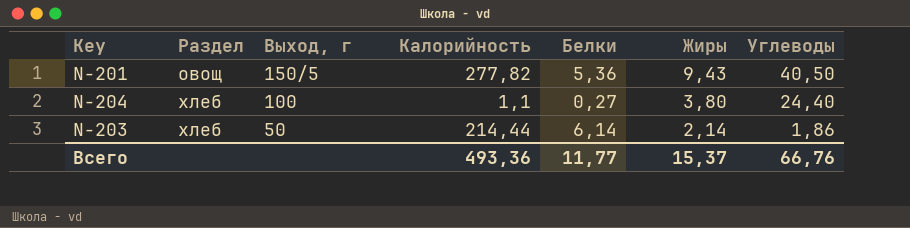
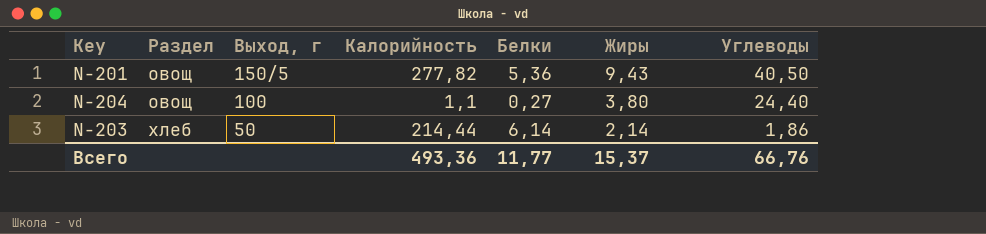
N-204 | Раздел: хлеб -> овощ

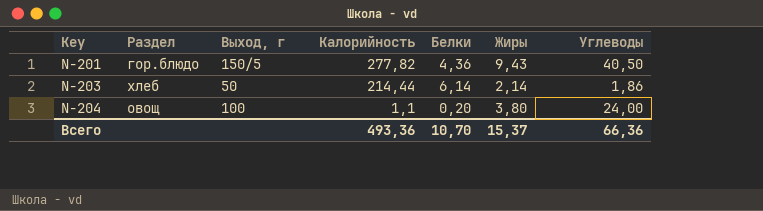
row order: Раздел ascending -> Key ascending
N-201 | Раздел: овощ -> гор.блюдо
N-201 | Белки: 5,36 -> 4,36
N-204 | Белки: 0,27 -> 0,20
N-204 | Углеводы: 24,40 -> 24,00
Всего | Белки: 11,77 -> 10,70
Всего | Углеводы: 66,76 -> 66,36

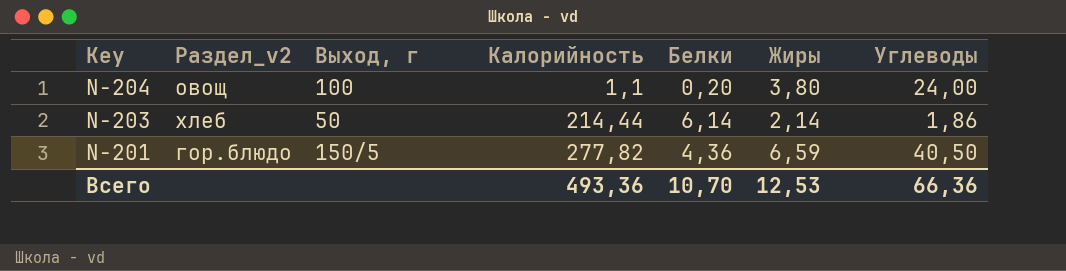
row order: Key ascending -> Key descending
column name: Раздел -> Раздел_v2
N-201 | Жиры: 9,43 -> 6,59
Всего | Жиры: 15,37 -> 12,53

